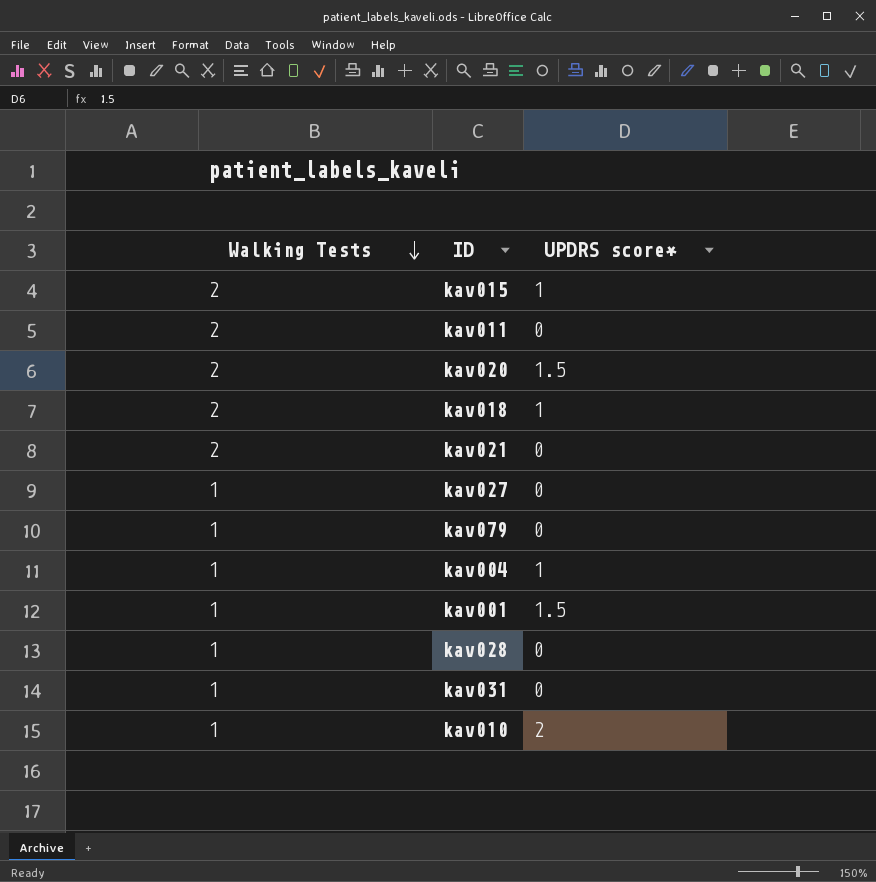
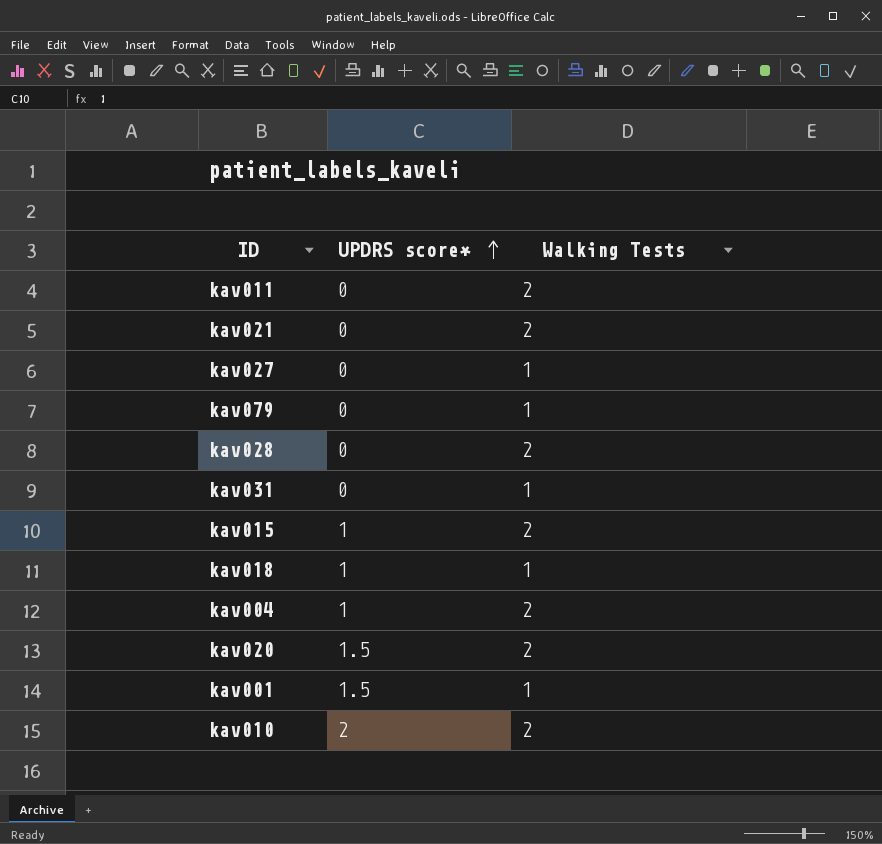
row order: Walking Tests descending -> UPDRS score* ascending
column Walking Tests | position: 1 -> 3
kav028 | Walking Tests: 1 -> 2
kav018 | Walking Tests: 2 -> 1
kav004 | Walking Tests: 1 -> 2
kav010 | Walking Tests: 1 -> 2

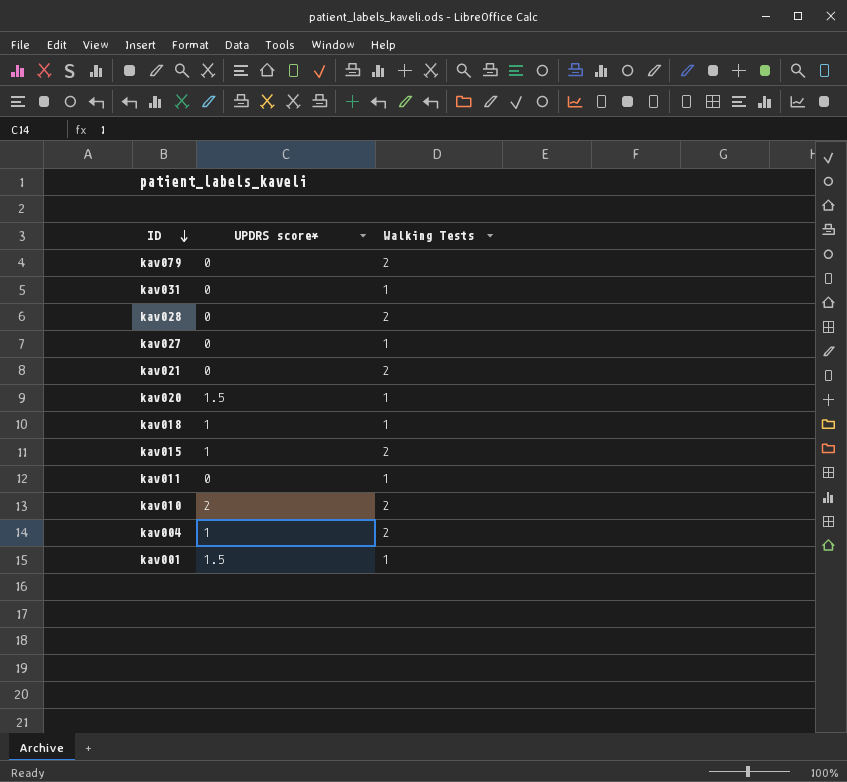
row order: UPDRS score* ascending -> ID descending
kav079 | Walking Tests: 1 -> 2
kav020 | Walking Tests: 2 -> 1
kav011 | Walking Tests: 2 -> 1

